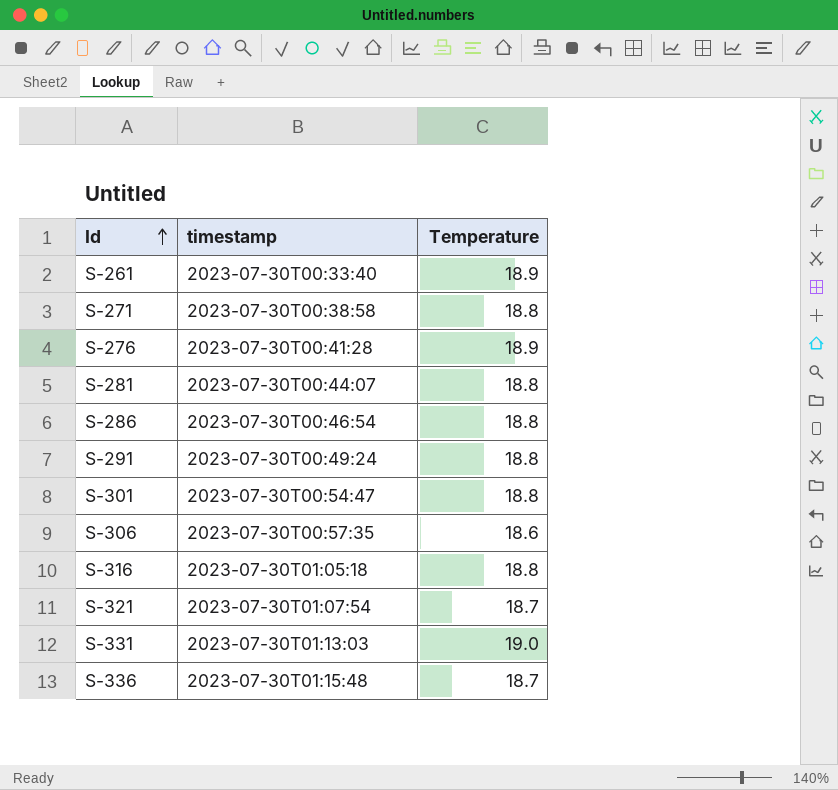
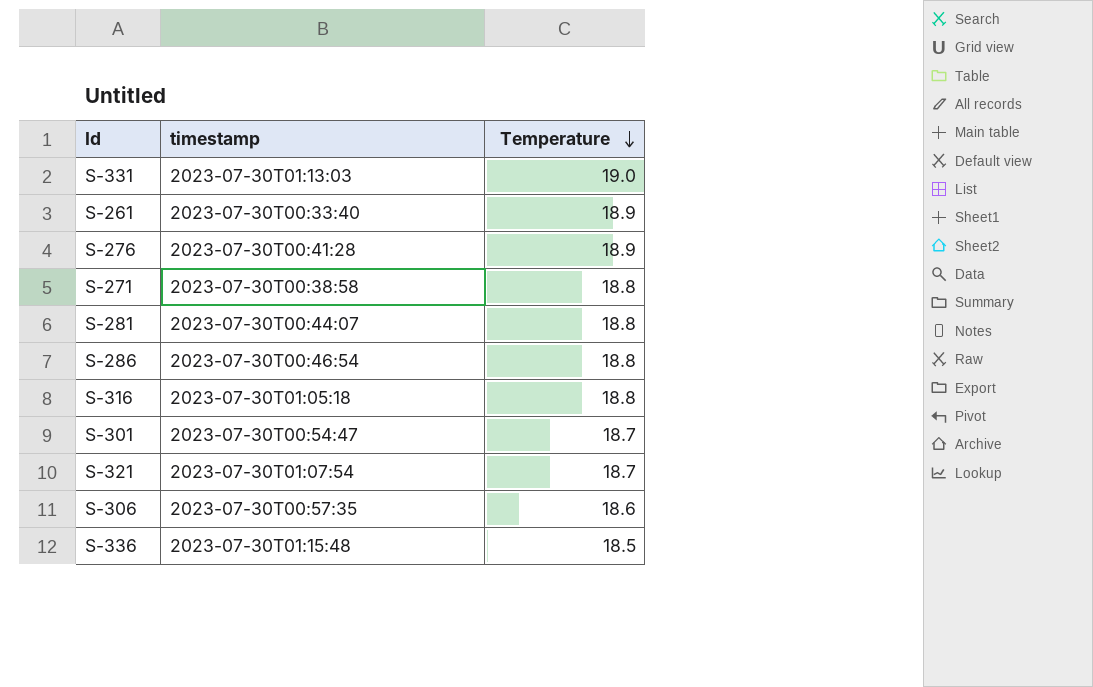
row order: Id ascending -> Temperature descending
row S-291: 2023-07-30T00:49:24 | 18.8 -> none
S-301 | Temperature: 18.8 -> 18.7
S-336 | Temperature: 18.7 -> 18.5

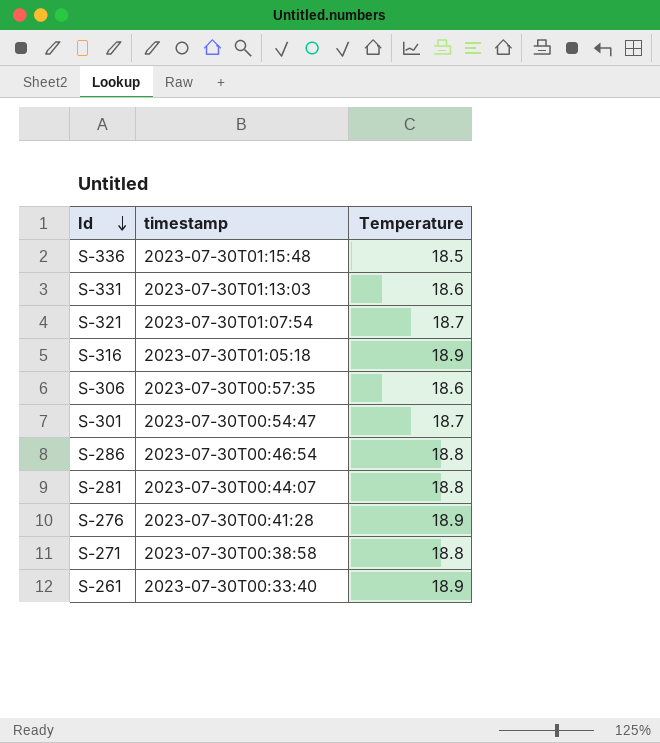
row order: Temperature descending -> Id descending
S-331 | Temperature: 19.0 -> 18.6
S-316 | Temperature: 18.8 -> 18.9

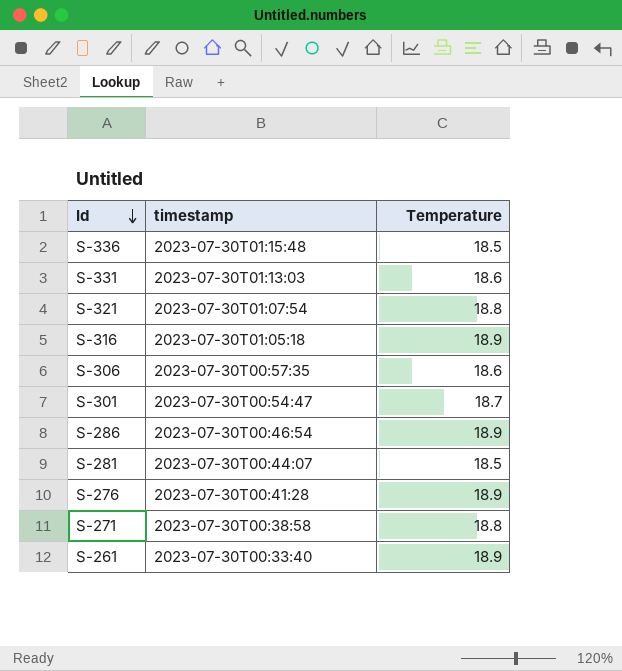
S-321 | Temperature: 18.7 -> 18.8
S-286 | Temperature: 18.8 -> 18.9
S-281 | Temperature: 18.8 -> 18.5

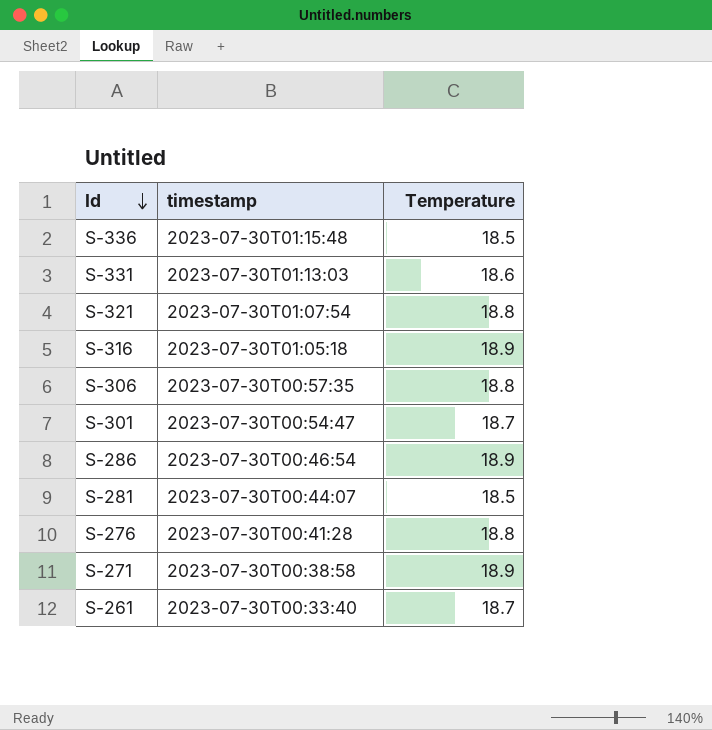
S-306 | Temperature: 18.6 -> 18.8
S-276 | Temperature: 18.9 -> 18.8
S-271 | Temperature: 18.8 -> 18.9
S-261 | Temperature: 18.9 -> 18.7

